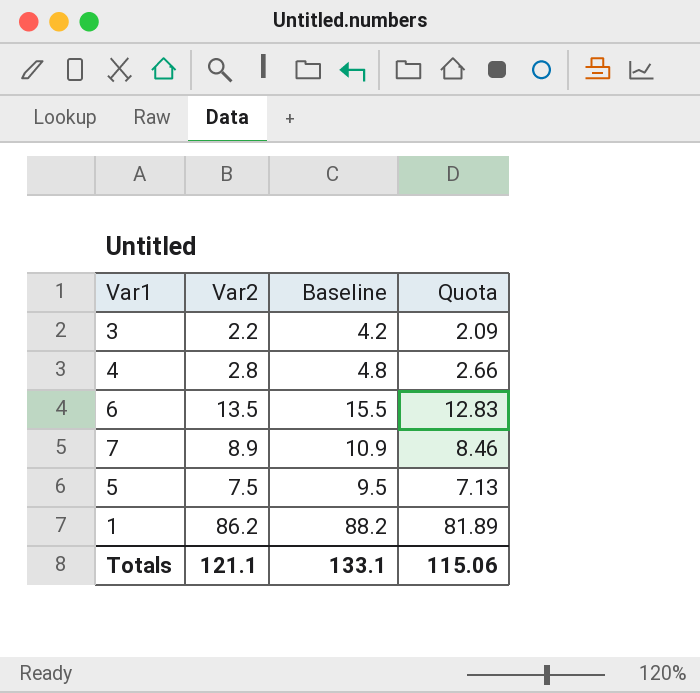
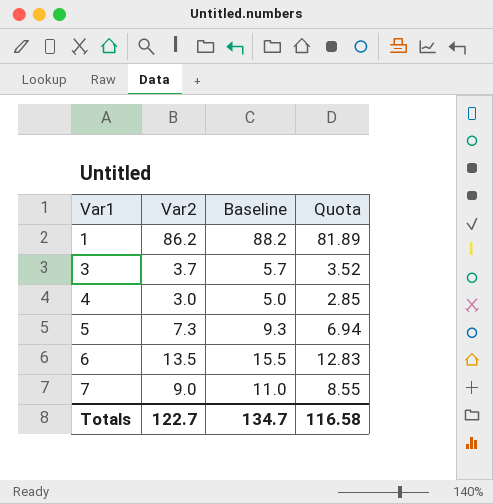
row order: none -> Var1 ascending
3 | Var2: 2.2 -> 3.7
3 | Baseline: 4.2 -> 5.7
3 | Quota: 2.09 -> 3.52
4 | Var2: 2.8 -> 3.0
4 | Baseline: 4.8 -> 5.0
4 | Quota: 2.66 -> 2.85
5 | Var2: 7.5 -> 7.3
5 | Baseline: 9.5 -> 9.3
5 | Quota: 7.13 -> 6.94
7 | Var2: 8.9 -> 9.0
7 | Baseline: 10.9 -> 11.0
7 | Quota: 8.46 -> 8.55
Totals | Var2: 121.1 -> 122.7
Totals | Baseline: 133.1 -> 134.7
Totals | Quota: 115.06 -> 116.58

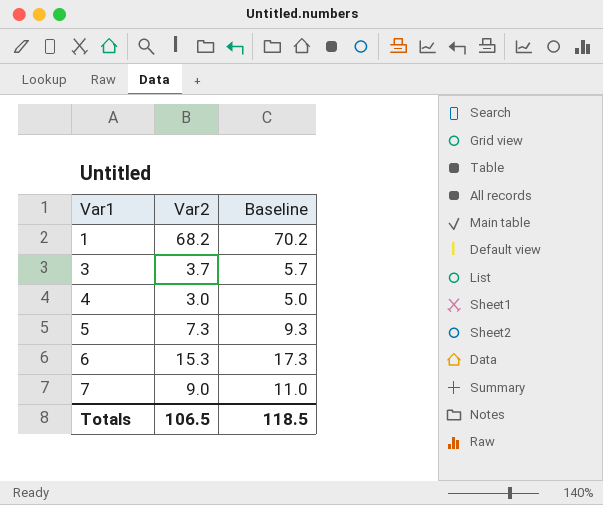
column Quota | formula: [Var2] * 0.95 -> none
1 | Var2: 86.2 -> 68.2
1 | Baseline: 88.2 -> 70.2
6 | Var2: 13.5 -> 15.3
6 | Baseline: 15.5 -> 17.3
Totals | Var2: 122.7 -> 106.5
Totals | Baseline: 134.7 -> 118.5

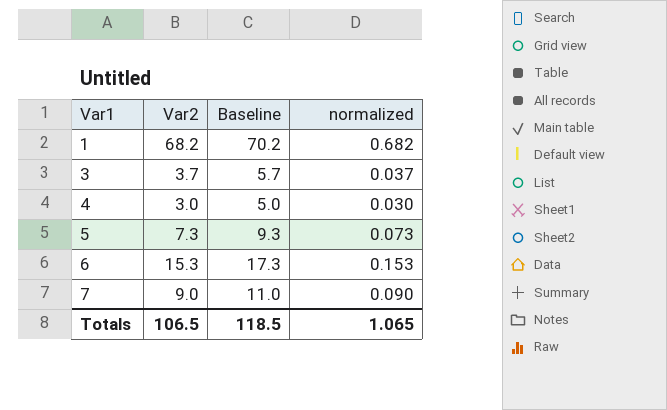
column normalized | formula: none -> [Var2] * 0.01

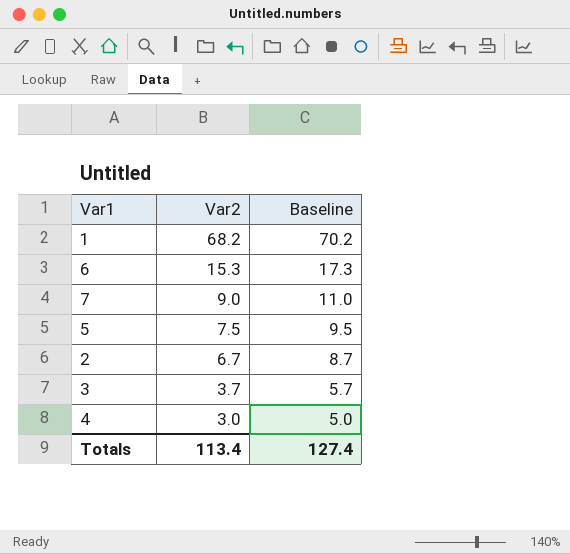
row order: Var1 ascending -> Var2 descending
column normalized | formula: [Var2] * 0.01 -> none
5 | Var2: 7.3 -> 7.5
5 | Baseline: 9.3 -> 9.5
row 2: none -> 6.7 | 8.7
Totals | Var2: 106.5 -> 113.4
Totals | Baseline: 118.5 -> 127.4

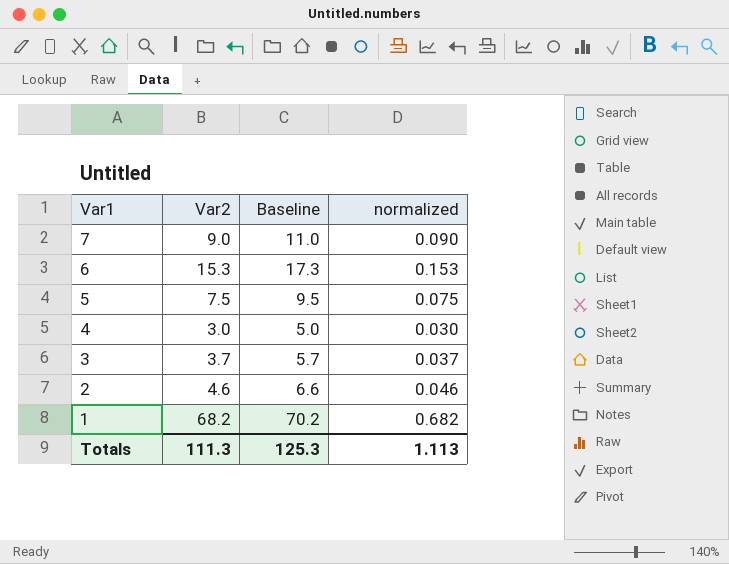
row order: Var2 descending -> Var1 descending
column normalized | formula: none -> [Var2] * 0.01
2 | Var2: 6.7 -> 4.6
2 | Baseline: 8.7 -> 6.6
Totals | Var2: 113.4 -> 111.3
Totals | Baseline: 127.4 -> 125.3

